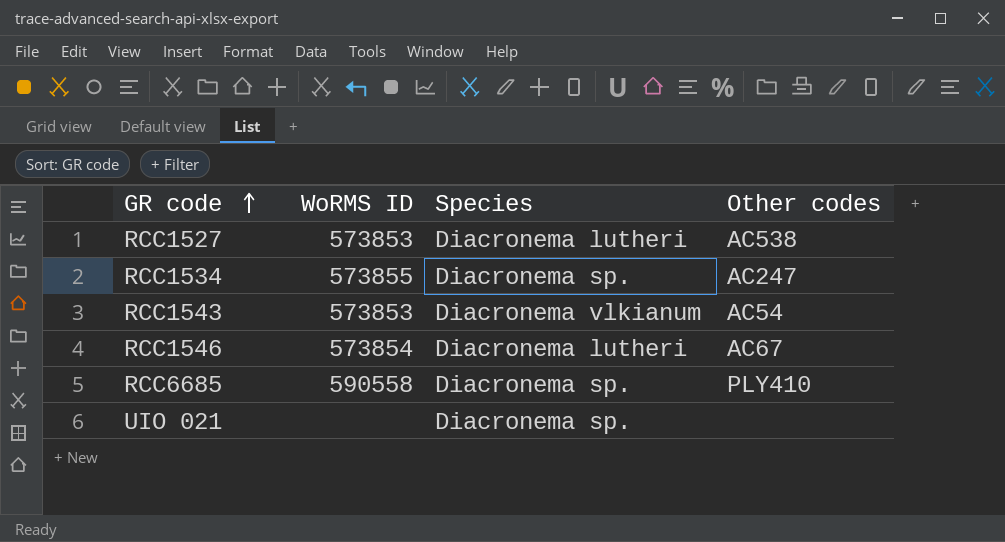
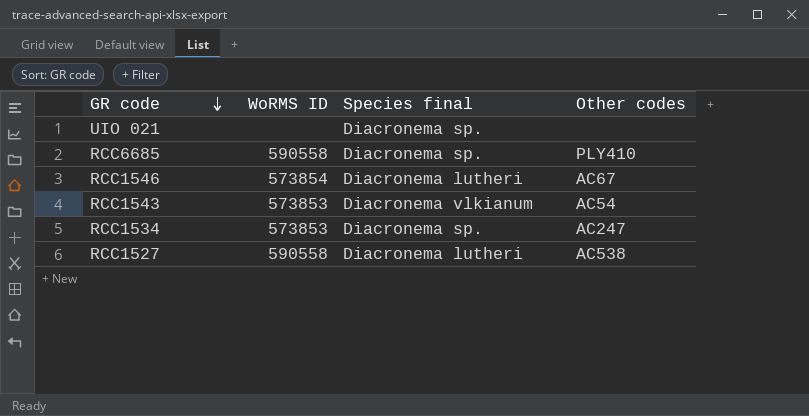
row order: GR code ascending -> GR code descending
column name: Species -> Species final
RCC1534 | WoRMS ID: 573855 -> 573853
RCC1527 | WoRMS ID: 573853 -> 590558

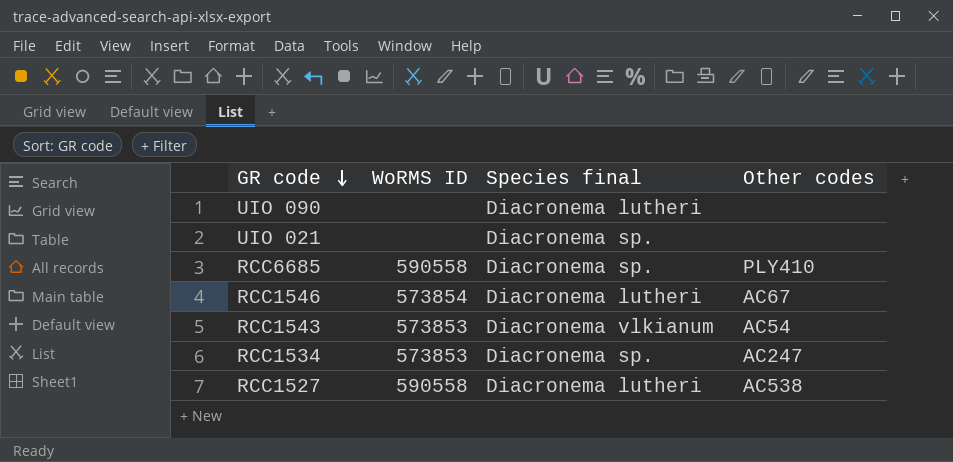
row UIO 090: none -> none | Diacronema lutheri | none

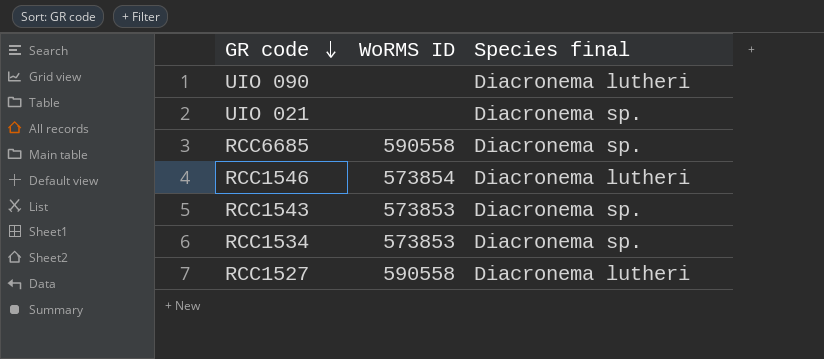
column Other codes | position: 4 -> none
RCC1543 | Species final: Diacronema vlkianum -> Diacronema sp.

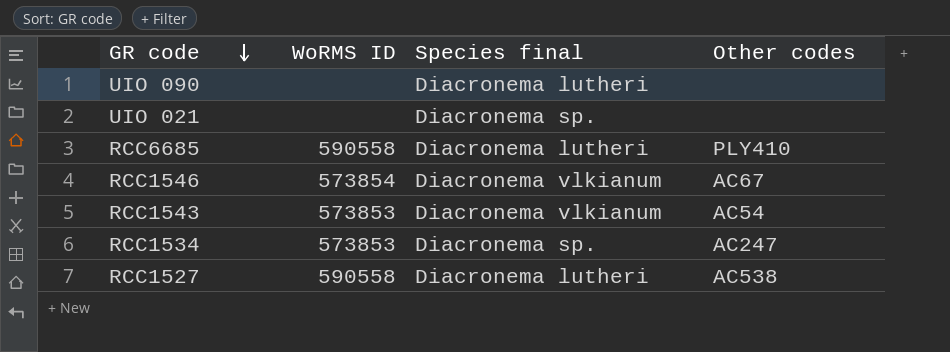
column Other codes | position: none -> 4
RCC6685 | Species final: Diacronema sp. -> Diacronema lutheri
RCC1546 | Species final: Diacronema lutheri -> Diacronema vlkianum
RCC1543 | Species final: Diacronema sp. -> Diacronema vlkianum

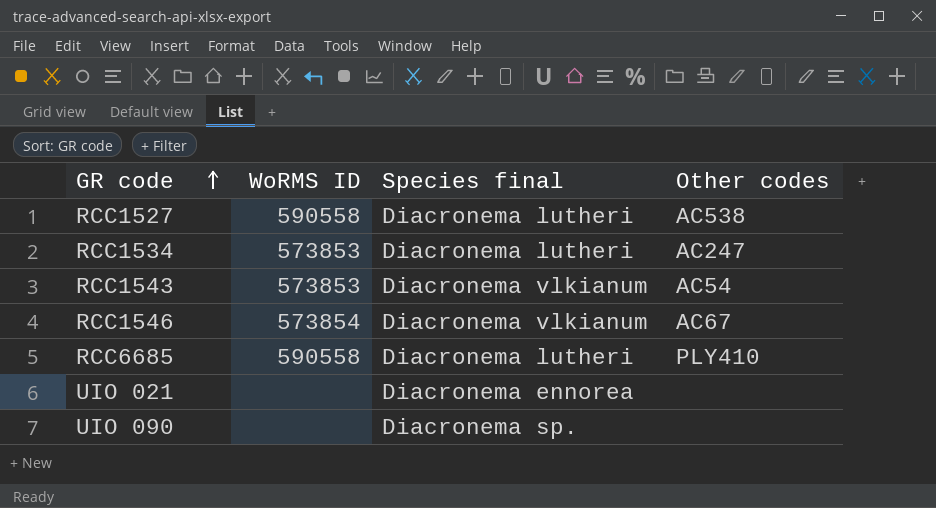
row order: GR code descending -> GR code ascending
RCC1534 | Species final: Diacronema sp. -> Diacronema lutheri
UIO 021 | Species final: Diacronema sp. -> Diacronema ennorea
UIO 090 | Species final: Diacronema lutheri -> Diacronema sp.

